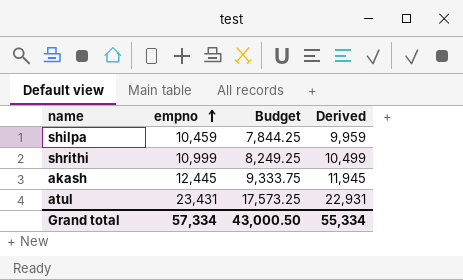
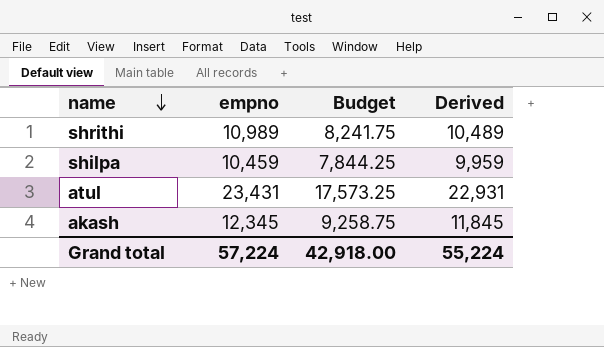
row order: empno ascending -> name descending
shrithi | empno: 10,999 -> 10,989
shrithi | Budget: 8,249.25 -> 8,241.75
shrithi | Derived: 10,499 -> 10,489
akash | empno: 12,445 -> 12,345
akash | Budget: 9,333.75 -> 9,258.75
akash | Derived: 11,945 -> 11,845
Grand total | empno: 57,334 -> 57,224
Grand total | Budget: 43,000.50 -> 42,918.00
Grand total | Derived: 55,334 -> 55,224

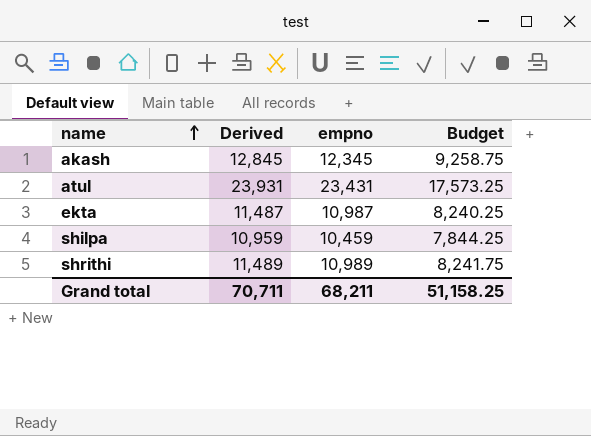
row order: name descending -> name ascending
column Derived | formula: [empno] - 500 -> [empno] + 500
column Derived | position: 4 -> 2
row ekta: none -> 11,487 | 10,987 | 8,240.25
Grand total | Derived: 55,224 -> 70,711
Grand total | empno: 57,224 -> 68,211
Grand total | Budget: 42,918.00 -> 51,158.25

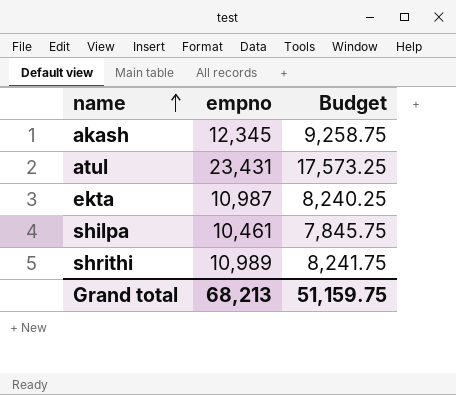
column Derived | formula: [empno] + 500 -> none
shilpa | empno: 10,459 -> 10,461
shilpa | Budget: 7,844.25 -> 7,845.75
Grand total | empno: 68,211 -> 68,213
Grand total | Budget: 51,158.25 -> 51,159.75

